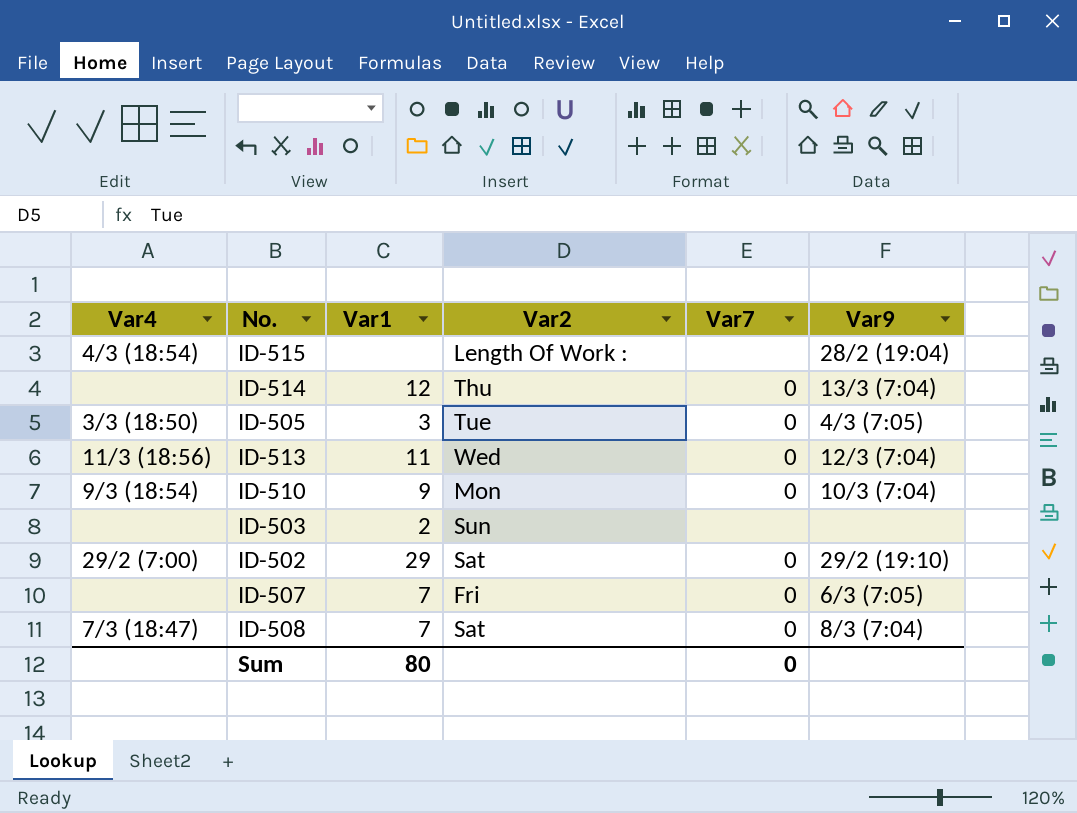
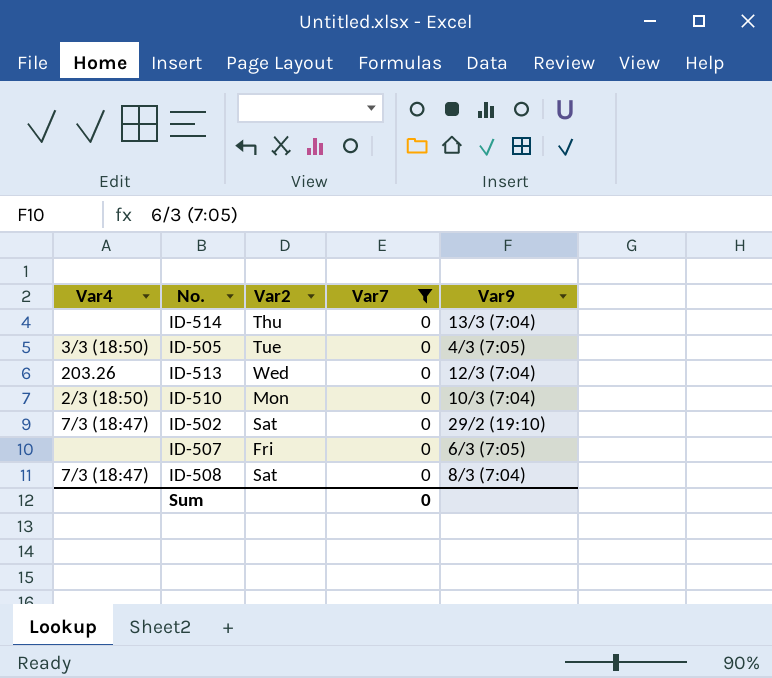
filter: none -> Var7 = 0
column Var1 | position: 3 -> none
ID-513 | Var4: 11/3 (18:56) -> 203.26
ID-510 | Var4: 9/3 (18:54) -> 2/3 (18:50)
ID-502 | Var4: 29/2 (7:00) -> 7/3 (18:47)

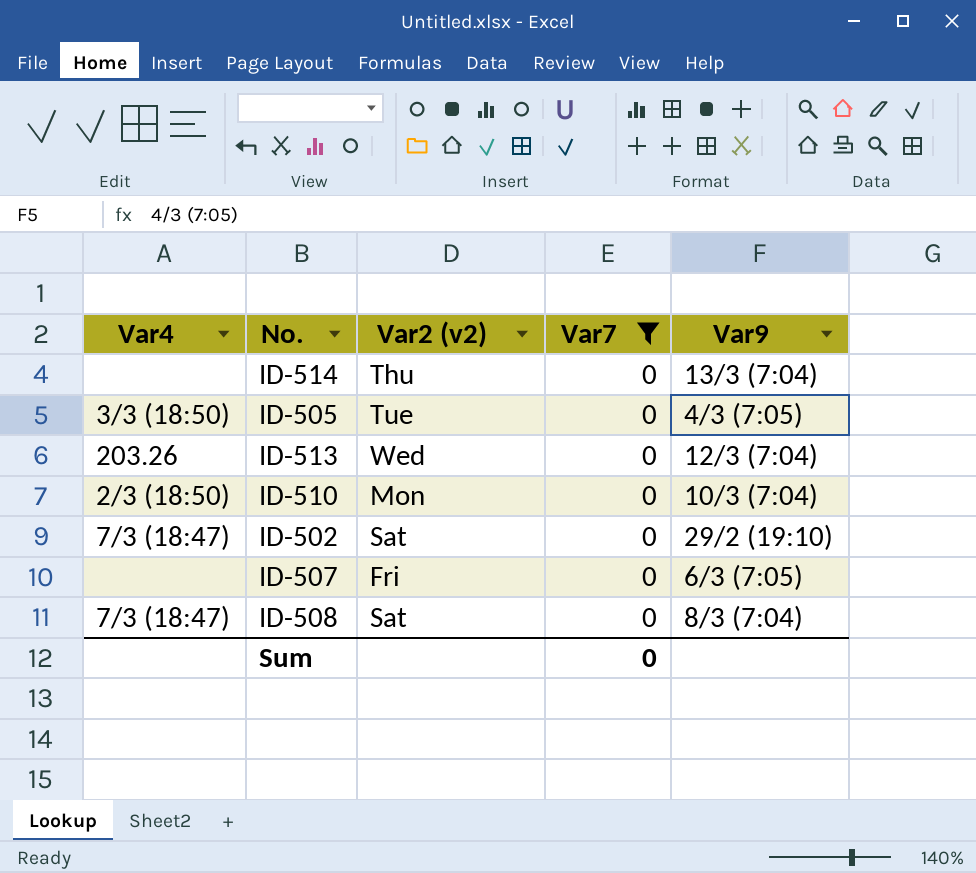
column name: Var2 -> Var2 (v2)

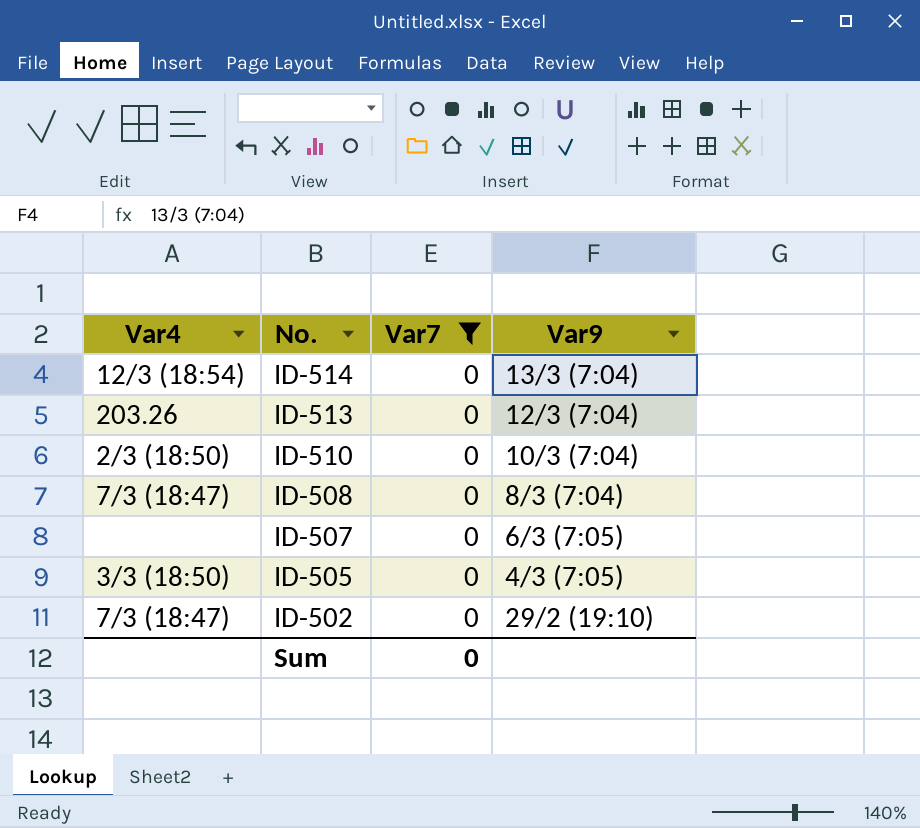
row order: none -> No. descending
column Var2 (v2) | position: 3 -> none
ID-514 | Var4: none -> 12/3 (18:54)

